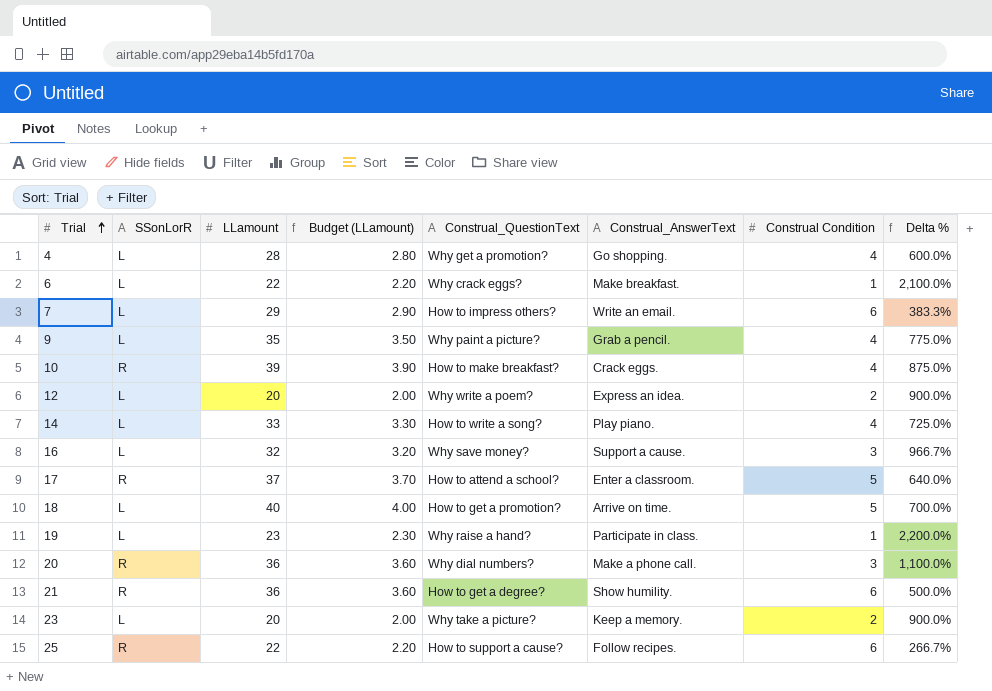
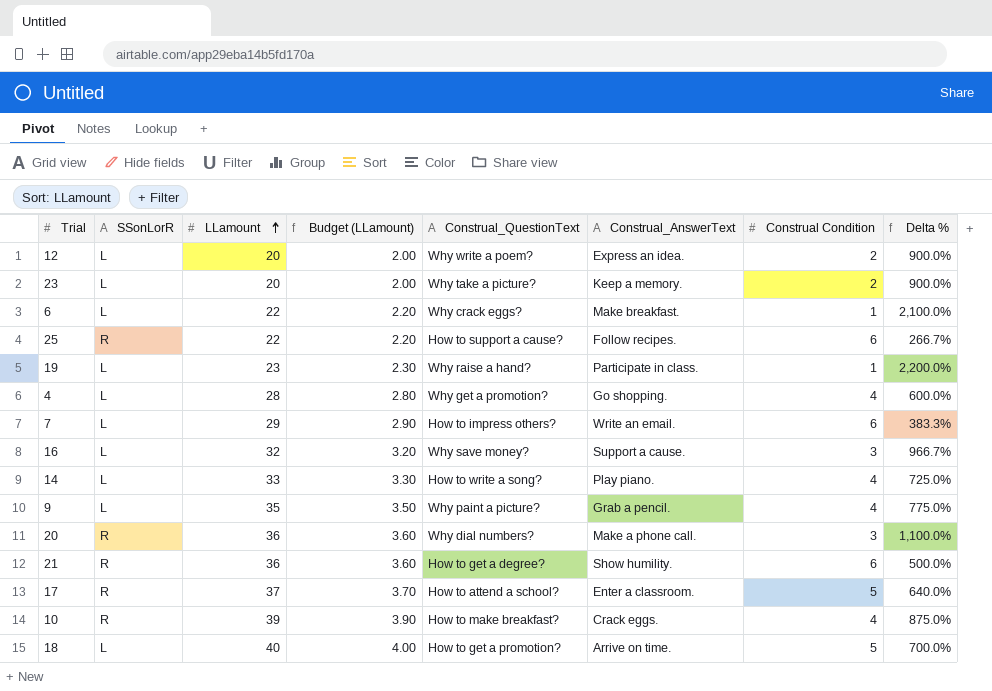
row order: Trial ascending -> LLamount ascending

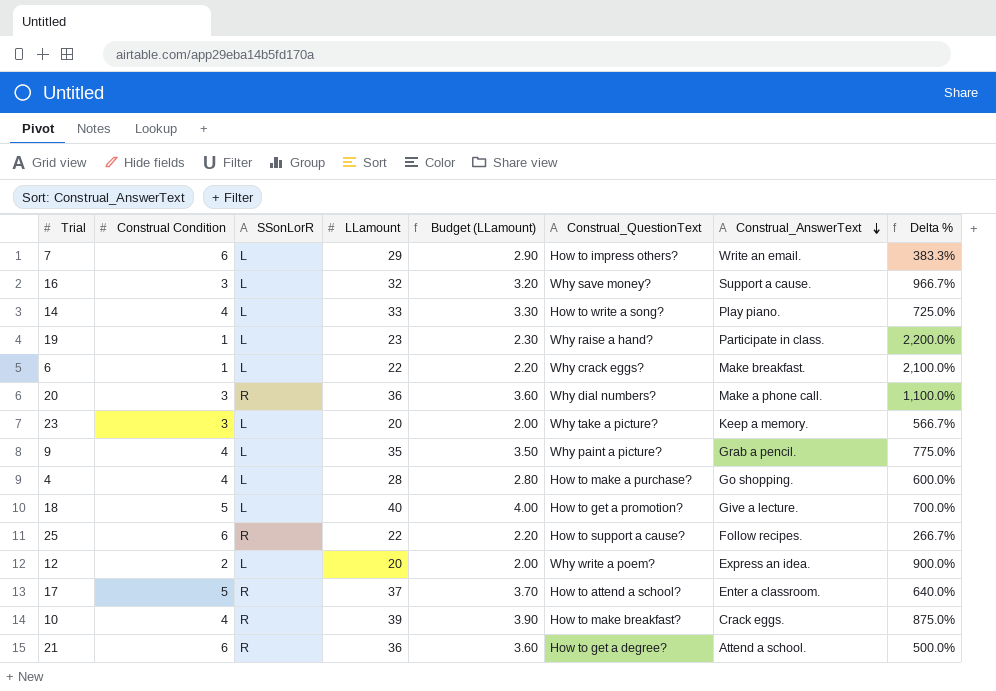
row order: LLamount ascending -> Construal_AnswerText descending
column Construal Condition | position: 7 -> 2
23 | Construal Condition: 2 -> 3
23 | Delta %: 900.0% -> 566.7%
4 | Construal_QuestionText: Why get a promotion? -> How to make a purchase?
18 | Construal_AnswerText: Arrive on time. -> Give a lecture.
21 | Construal_AnswerText: Show humility. -> Attend a school.

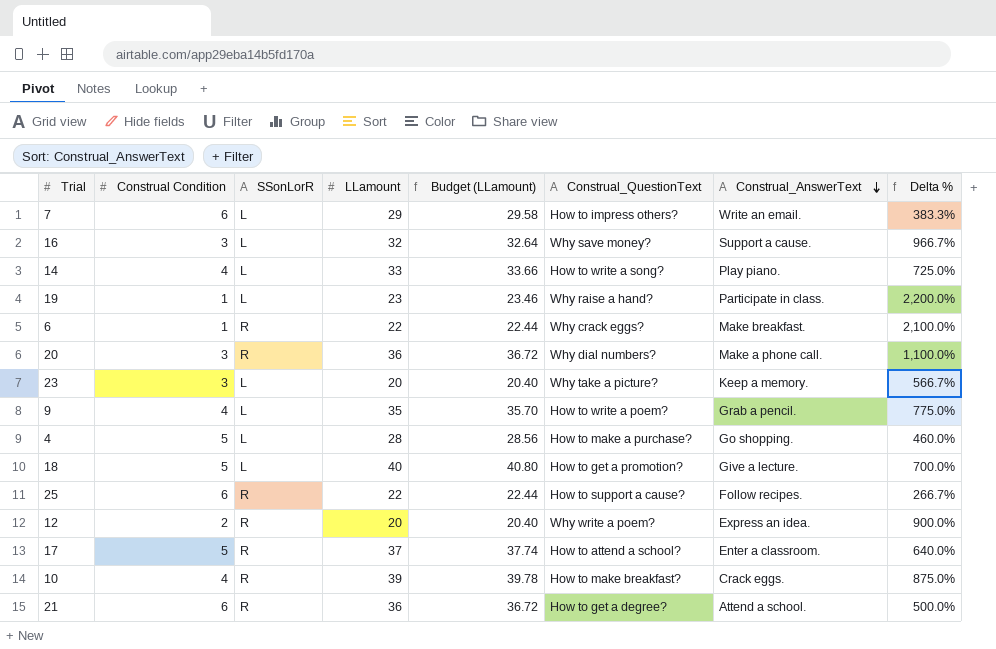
column Budget (LLamount) | formula: [LLamount] * 0.1 -> [LLamount] * 1.02
6 | SSonLorR: L -> R
9 | Construal_QuestionText: Why paint a picture? -> How to write a poem?
4 | Construal Condition: 4 -> 5
4 | Delta %: 600.0% -> 460.0%
12 | SSonLorR: L -> R

